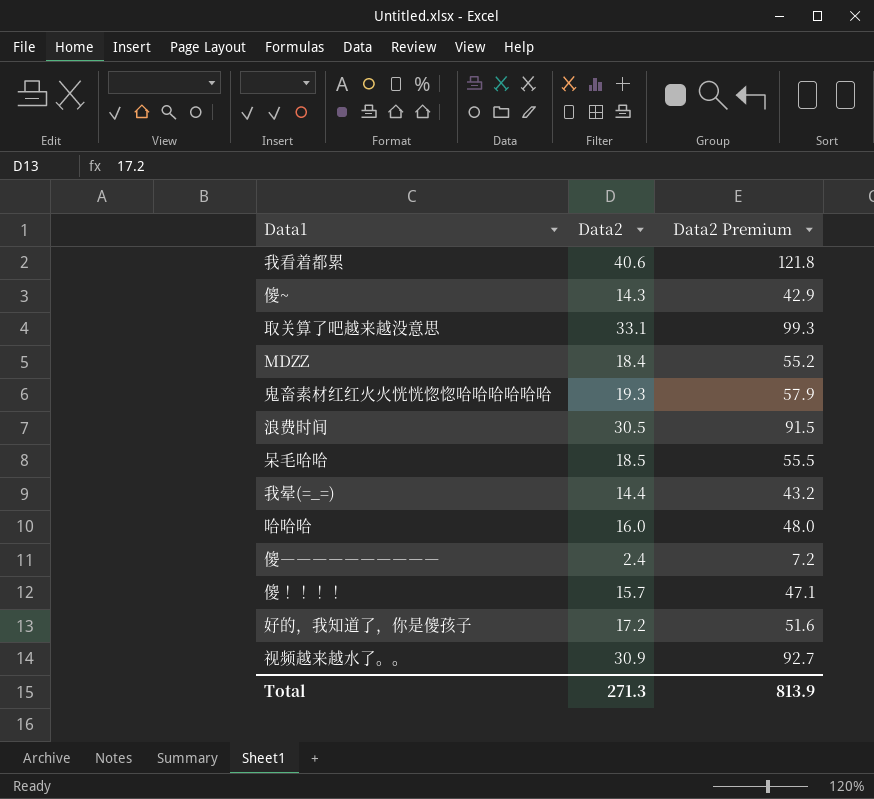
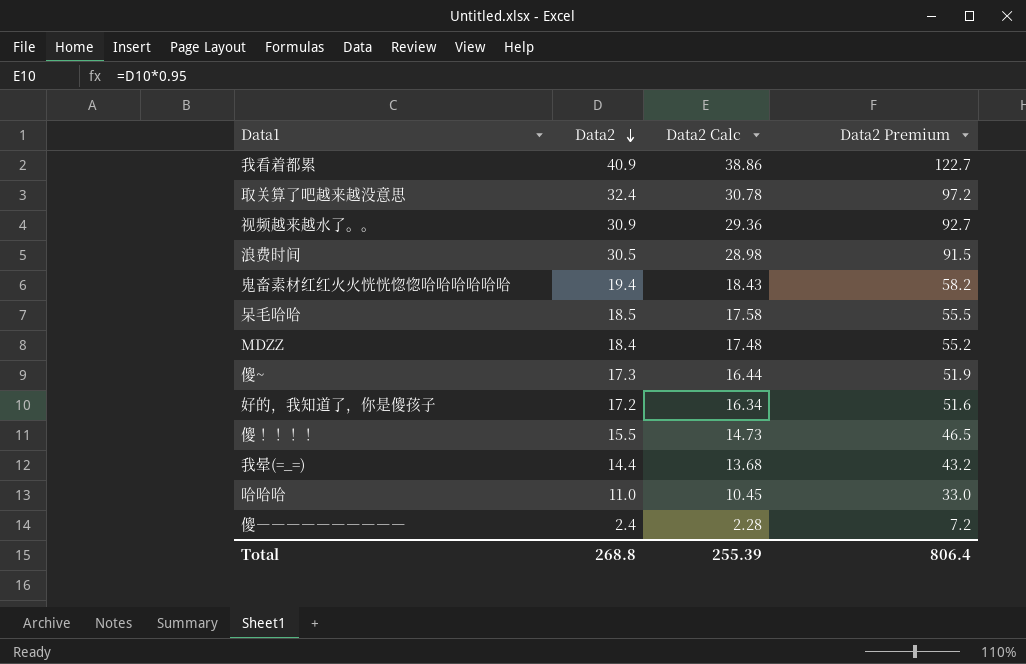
row order: none -> Data2 descending
column Data2 Calc | formula: none -> [Data2] * 0.95
我看着都累 | Data2: 40.6 -> 40.9
我看着都累 | Data2 Premium: 121.8 -> 122.7
取关算了吧越来越没意思 | Data2: 33.1 -> 32.4
取关算了吧越来越没意思 | Data2 Premium: 99.3 -> 97.2
鬼畜素材红红火火恍恍惚惚哈哈哈哈哈哈 | Data2: 19.3 -> 19.4
鬼畜素材红红火火恍恍惚惚哈哈哈哈哈哈 | Data2 Premium: 57.9 -> 58.2
傻~ | Data2: 14.3 -> 17.3
傻~ | Data2 Premium: 42.9 -> 51.9
傻！！！！ | Data2: 15.7 -> 15.5
傻！！！！ | Data2 Premium: 47.1 -> 46.5
哈哈哈 | Data2: 16.0 -> 11.0
哈哈哈 | Data2 Premium: 48.0 -> 33.0
Total | Data2: 271.3 -> 268.8
Total | Data2 Premium: 813.9 -> 806.4

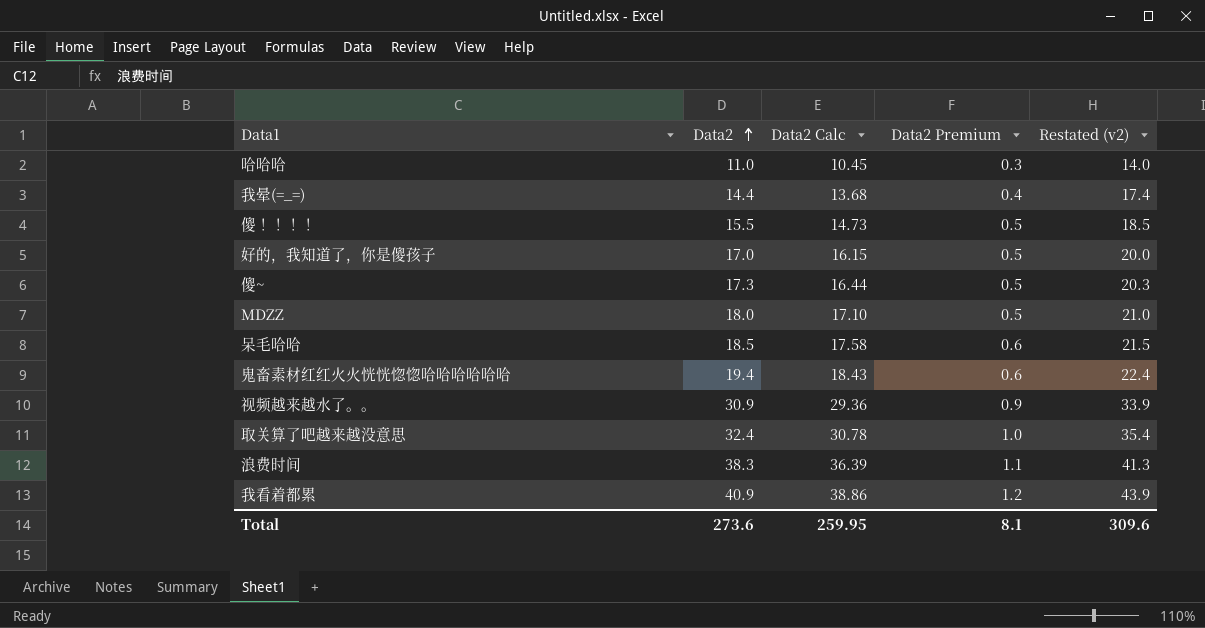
row order: Data2 descending -> Data2 ascending
column Data2 Premium | formula: [Data2] * 3 -> [Data2] * 0.03
column Restated (v2) | formula: none -> [Data2] + 3
row 傻――――――――――: 2.4 | 2.28 | 7.2 -> none
好的，我知道了，你是傻孩子 | Data2: 17.2 -> 17.0
好的，我知道了，你是傻孩子 | Data2 Calc: 16.34 -> 16.15
MDZZ | Data2: 18.4 -> 18.0
MDZZ | Data2 Calc: 17.48 -> 17.10
浪费时间 | Data2: 30.5 -> 38.3
浪费时间 | Data2 Calc: 28.98 -> 36.39
Total | Data2: 268.8 -> 273.6
Total | Data2 Calc: 255.39 -> 259.95
Total | Data2 Premium: 806.4 -> 8.1

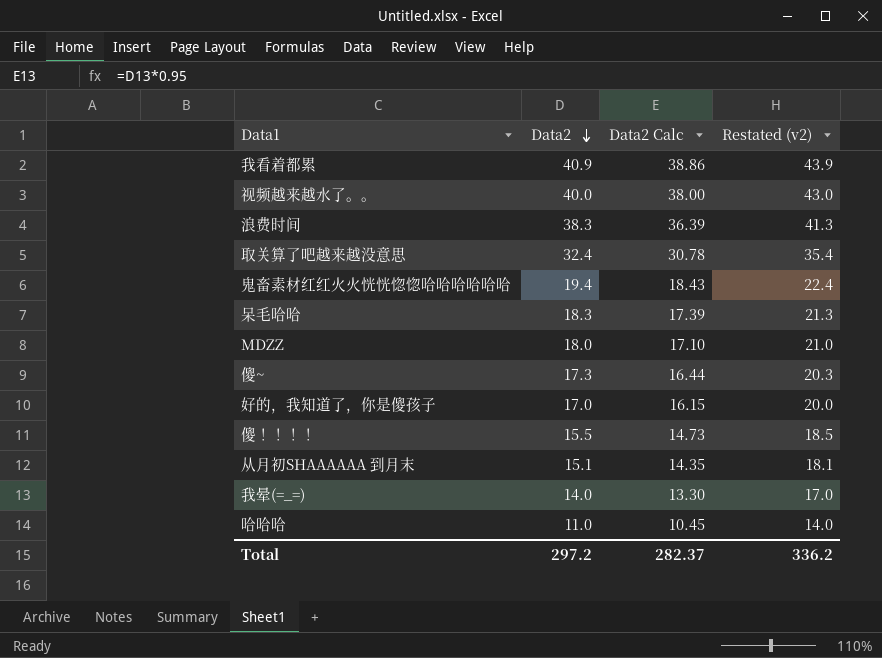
row order: Data2 ascending -> Data2 descending
column Data2 Premium | formula: [Data2] * 0.03 -> none
视频越来越水了。。 | Data2: 30.9 -> 40.0
视频越来越水了。。 | Data2 Calc: 29.36 -> 38.00
视频越来越水了。。 | Restated (v2): 33.9 -> 43.0
呆毛哈哈 | Data2: 18.5 -> 18.3
呆毛哈哈 | Data2 Calc: 17.58 -> 17.39
呆毛哈哈 | Restated (v2): 21.5 -> 21.3
row 从月初SHAAAAAA 到月末: none -> 15.1 | 14.35 | 18.1
我晕(=_=) | Data2: 14.4 -> 14.0
我晕(=_=) | Data2 Calc: 13.68 -> 13.30
我晕(=_=) | Restated (v2): 17.4 -> 17.0
Total | Data2: 273.6 -> 297.2
Total | Data2 Calc: 259.95 -> 282.37
Total | Restated (v2): 309.6 -> 336.2

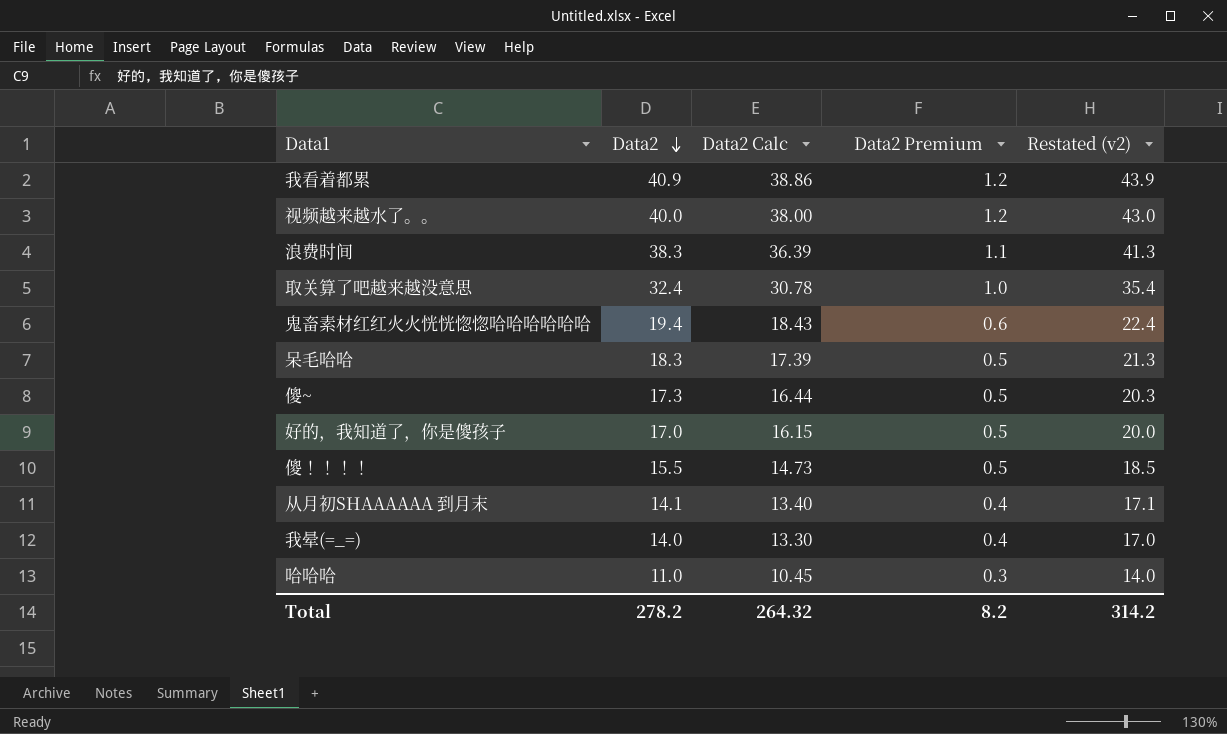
column Data2 Premium | formula: none -> [Data2] * 0.03
row MDZZ: 18.0 | 17.10 | 21.0 -> none
从月初SHAAAAAA 到月末 | Data2: 15.1 -> 14.1
从月初SHAAAAAA 到月末 | Data2 Calc: 14.35 -> 13.40
从月初SHAAAAAA 到月末 | Restated (v2): 18.1 -> 17.1
Total | Data2: 297.2 -> 278.2
Total | Data2 Calc: 282.37 -> 264.32
Total | Restated (v2): 336.2 -> 314.2

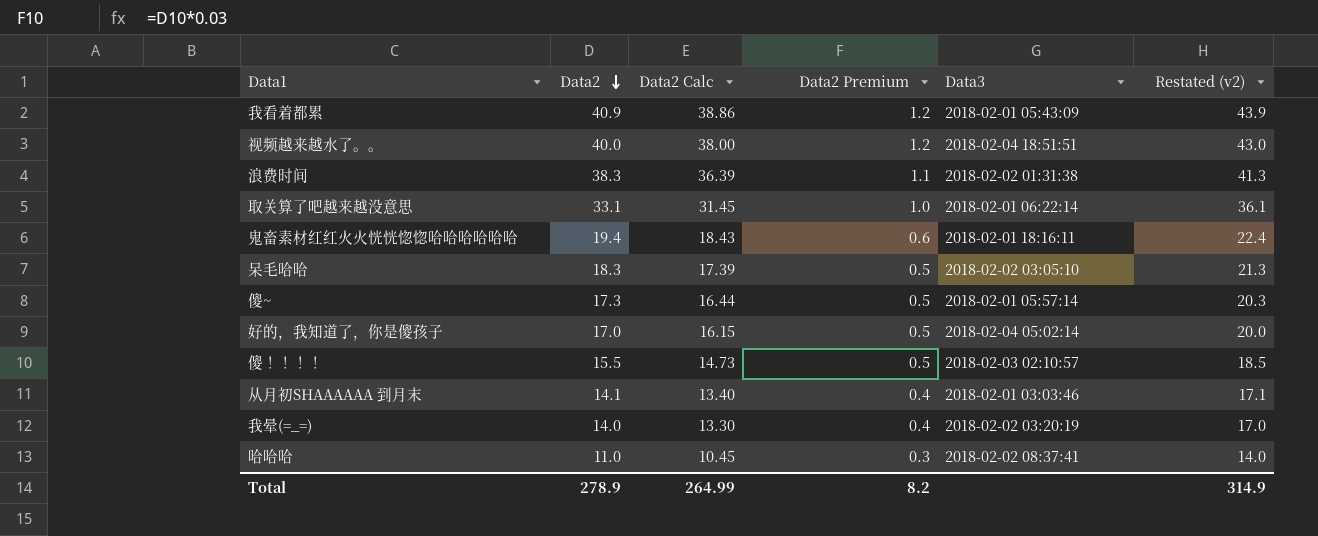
column Data3 | position: none -> 5
取关算了吧越来越没意思 | Data2: 32.4 -> 33.1
取关算了吧越来越没意思 | Data2 Calc: 30.78 -> 31.45
取关算了吧越来越没意思 | Restated (v2): 35.4 -> 36.1
Total | Data2: 278.2 -> 278.9
Total | Data2 Calc: 264.32 -> 264.99
Total | Restated (v2): 314.2 -> 314.9

